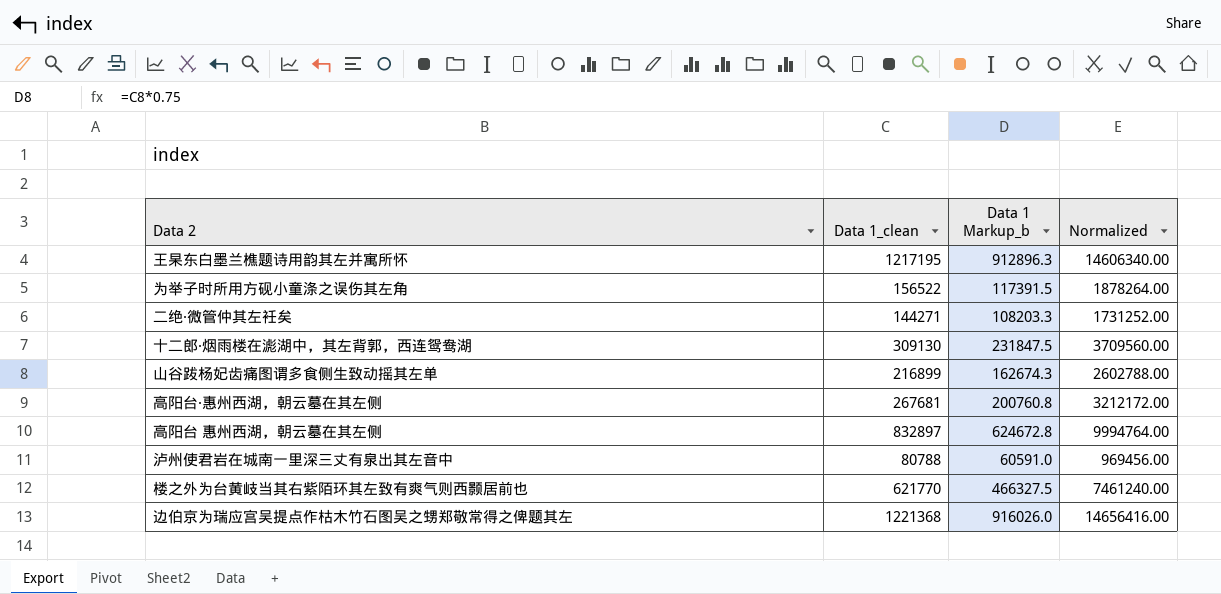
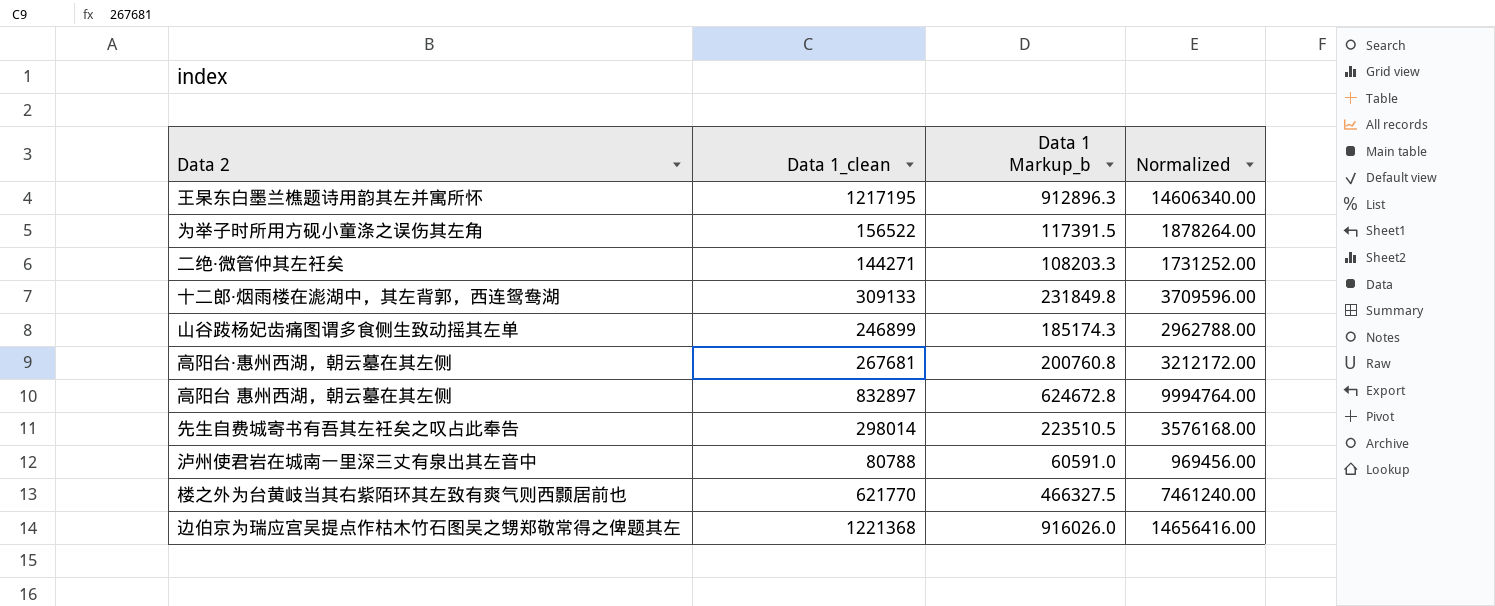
十二郎·烟雨楼在滮湖中，其左背郭，西连鸳鸯湖 | Data 1_clean: 309130 -> 309133
十二郎·烟雨楼在滮湖中，其左背郭，西连鸳鸯湖 | Data 1 Markup_b: 231847.5 -> 231849.8
十二郎·烟雨楼在滮湖中，其左背郭，西连鸳鸯湖 | Normalized: 3709560.00 -> 3709596.00
山谷跋杨妃齿痛图谓多食侧生致动摇其左单 | Data 1_clean: 216899 -> 246899
山谷跋杨妃齿痛图谓多食侧生致动摇其左单 | Data 1 Markup_b: 162674.3 -> 185174.3
山谷跋杨妃齿痛图谓多食侧生致动摇其左单 | Normalized: 2602788.00 -> 2962788.00
row 先生自费城寄书有吾其左衽矣之叹占此奉告: none -> 298014 | 223510.5 | 3576168.00

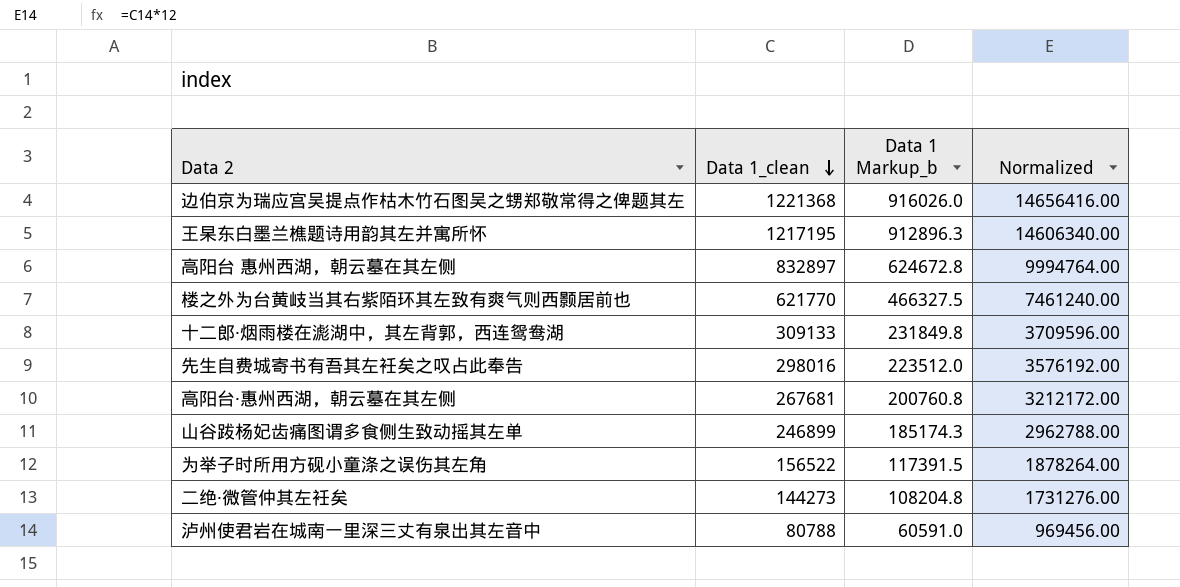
row order: none -> Data 1_clean descending
先生自费城寄书有吾其左衽矣之叹占此奉告 | Data 1_clean: 298014 -> 298016
先生自费城寄书有吾其左衽矣之叹占此奉告 | Data 1 Markup_b: 223510.5 -> 223512.0
先生自费城寄书有吾其左衽矣之叹占此奉告 | Normalized: 3576168.00 -> 3576192.00
二绝·微管仲其左衽矣 | Data 1_clean: 144271 -> 144273
二绝·微管仲其左衽矣 | Data 1 Markup_b: 108203.3 -> 108204.8
二绝·微管仲其左衽矣 | Normalized: 1731252.00 -> 1731276.00

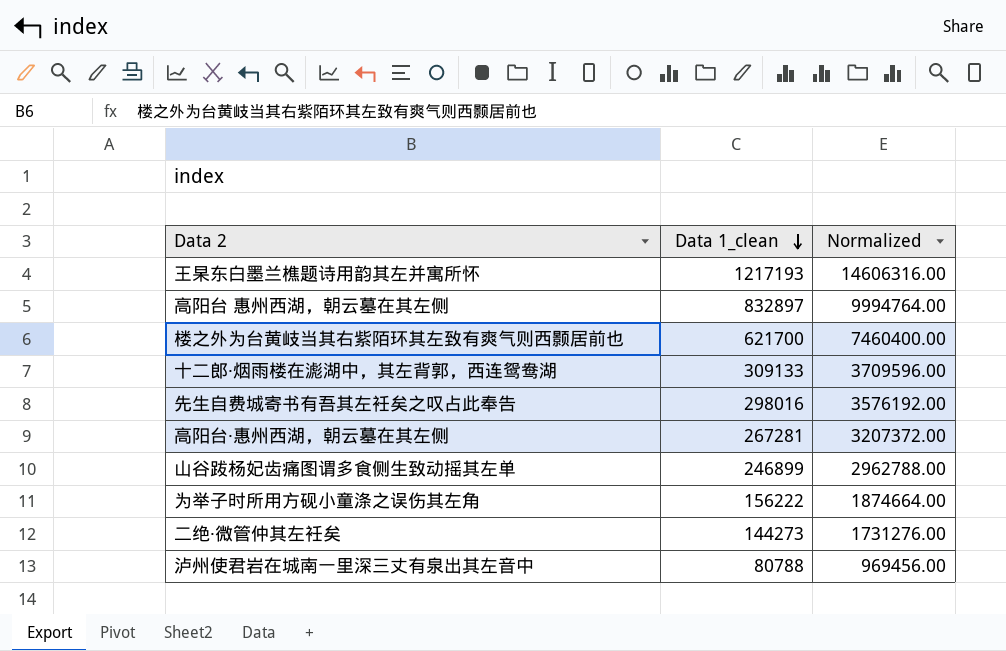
column Data 1 Markup_b | formula: [Data 1_clean] * 0.75 -> none
row 边伯京为瑞应宫吴提点作枯木竹石图吴之甥郑敬常得之俾题其左: 1221368 | 916026.0 | 14656416.00 -> none
王杲东白墨兰樵题诗用韵其左并寓所怀 | Data 1_clean: 1217195 -> 1217193
王杲东白墨兰樵题诗用韵其左并寓所怀 | Normalized: 14606340.00 -> 14606316.00
楼之外为台黄岐当其右紫陌环其左致有爽气则西颢居前也 | Data 1_clean: 621770 -> 621700
楼之外为台黄岐当其右紫陌环其左致有爽气则西颢居前也 | Normalized: 7461240.00 -> 7460400.00
高阳台·惠州西湖，朝云墓在其左侧 | Data 1_clean: 267681 -> 267281
高阳台·惠州西湖，朝云墓在其左侧 | Normalized: 3212172.00 -> 3207372.00
为举子时所用方砚小童涤之误伤其左角 | Data 1_clean: 156522 -> 156222
为举子时所用方砚小童涤之误伤其左角 | Normalized: 1878264.00 -> 1874664.00

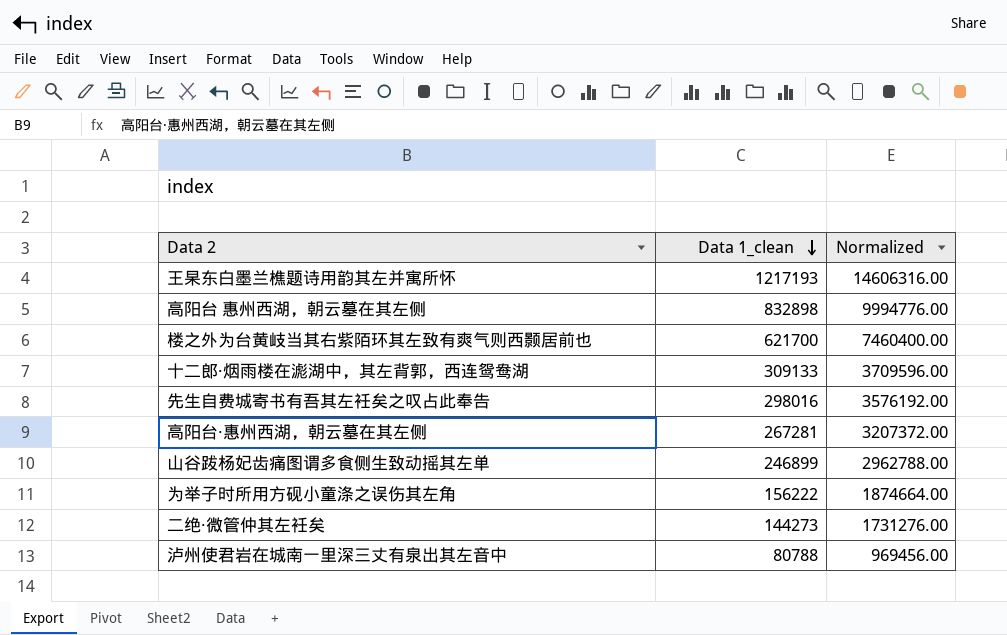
高阳台 惠州西湖，朝云墓在其左侧 | Data 1_clean: 832897 -> 832898
高阳台 惠州西湖，朝云墓在其左侧 | Normalized: 9994764.00 -> 9994776.00

